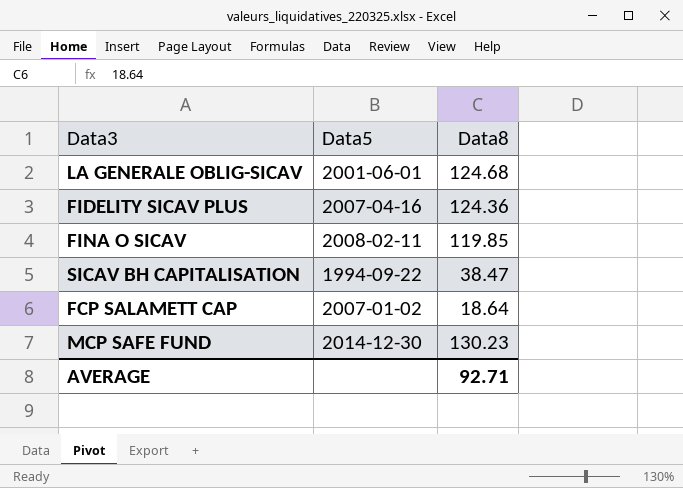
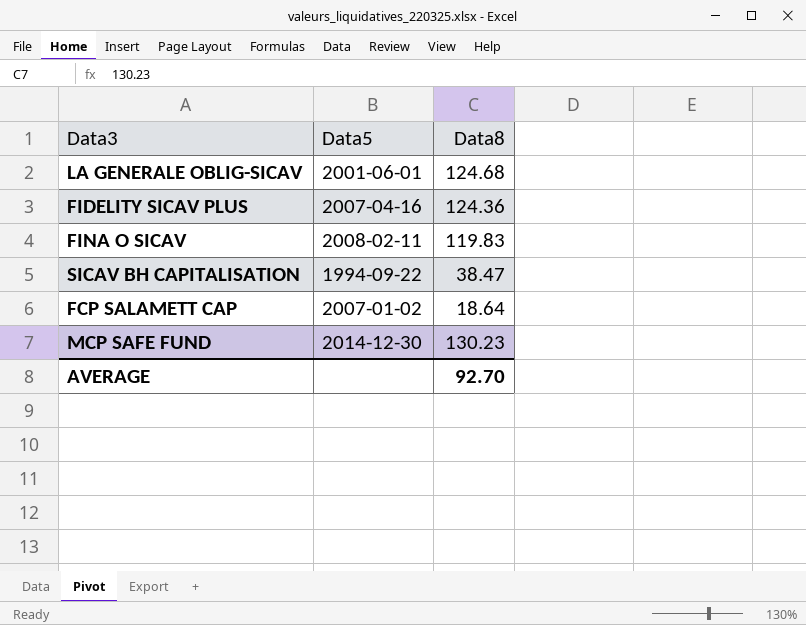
FINA O SICAV | Data8: 119.85 -> 119.83
AVERAGE | Data8: 92.71 -> 92.70

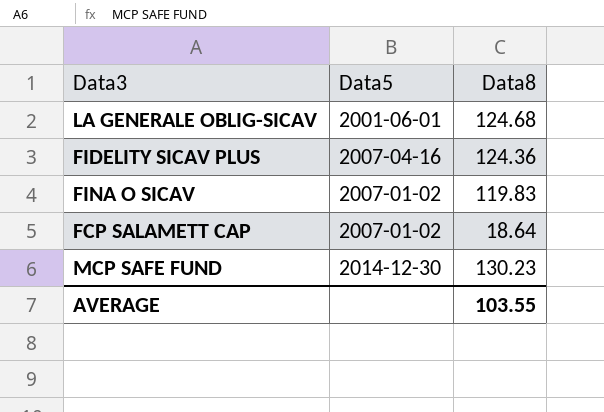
row SICAV BH CAPITALISATION: 1994-09-22 | 38.47 -> none
FINA O SICAV | Data5: 2008-02-11 -> 2007-01-02
AVERAGE | Data8: 92.70 -> 103.55

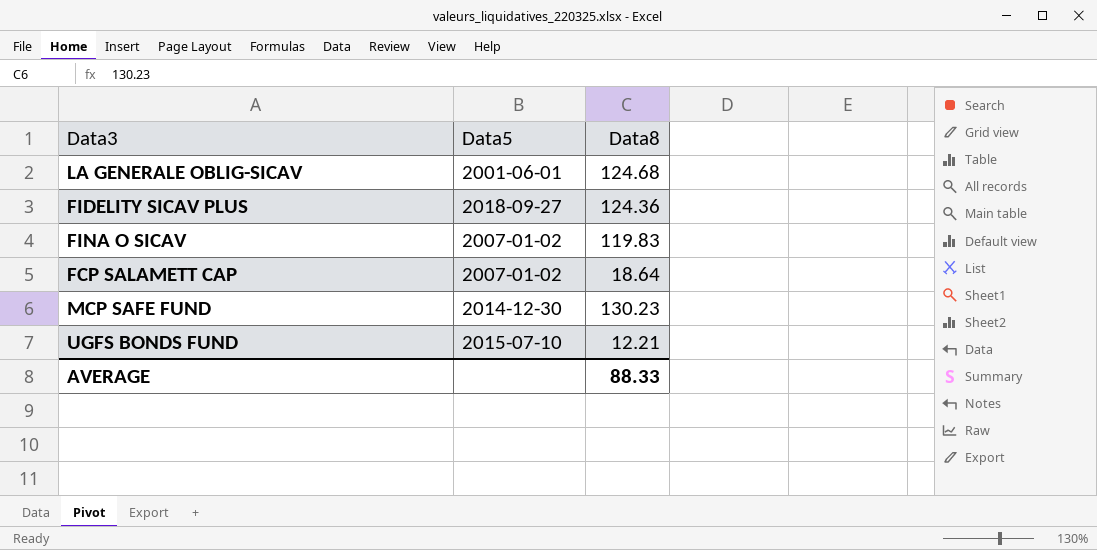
FIDELITY SICAV PLUS | Data5: 2007-04-16 -> 2018-09-27
row UGFS BONDS FUND: none -> 2015-07-10 | 12.21
AVERAGE | Data8: 103.55 -> 88.33

